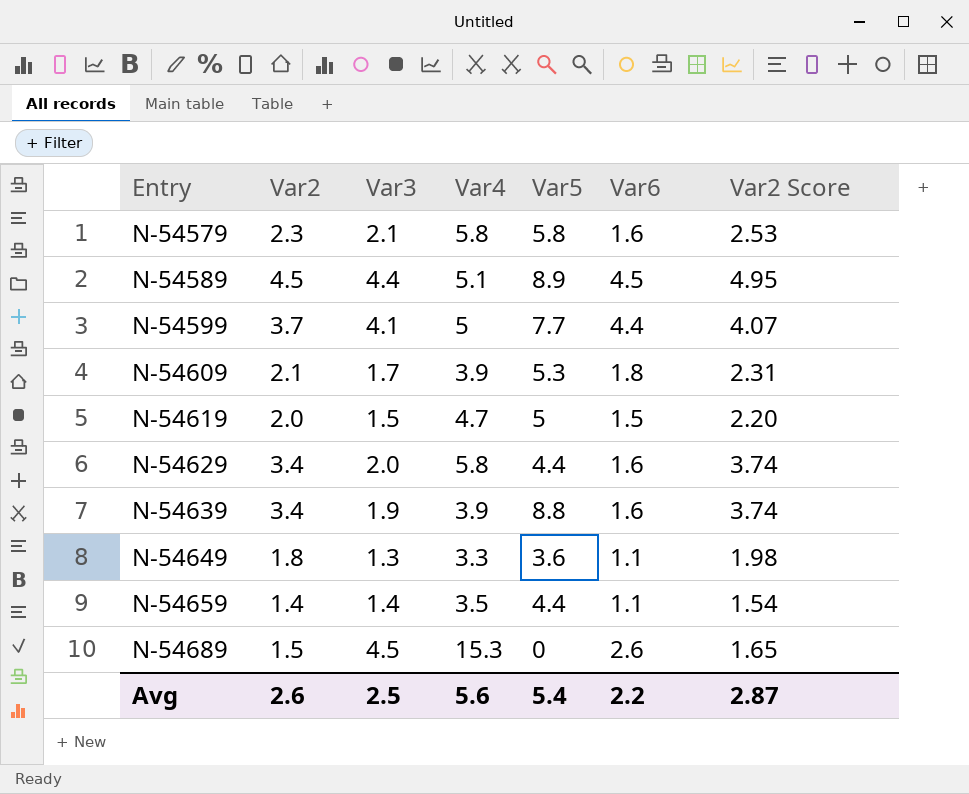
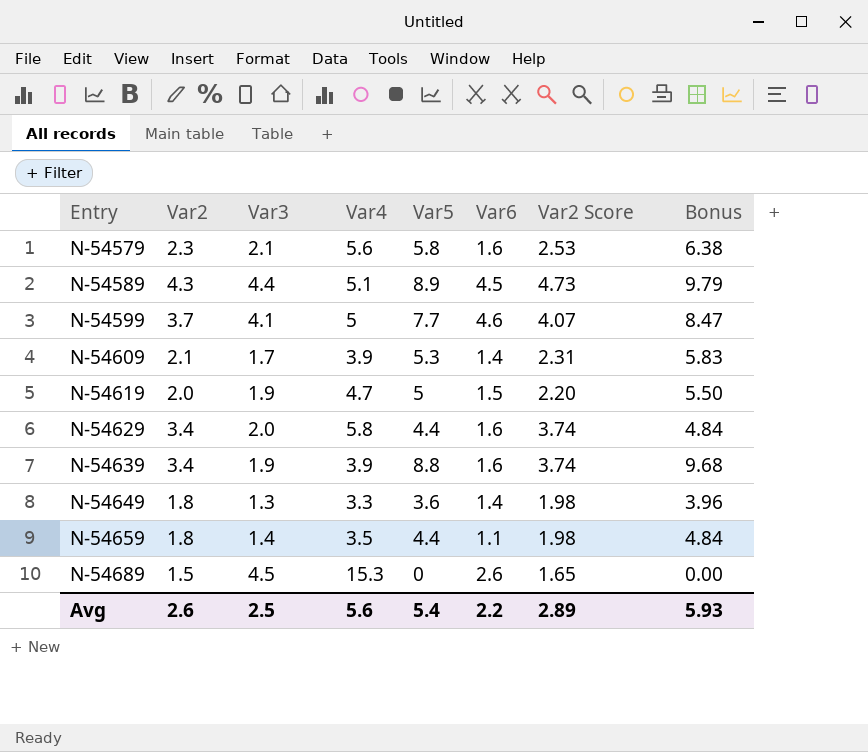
column Bonus | formula: none -> [Var5] * 1.1
N-54579 | Var4: 5.8 -> 5.6
N-54589 | Var2: 4.5 -> 4.3
N-54589 | Var2 Score: 4.95 -> 4.73
N-54599 | Var6: 4.4 -> 4.6
N-54609 | Var6: 1.8 -> 1.4
N-54619 | Var3: 1.5 -> 1.9
N-54649 | Var6: 1.1 -> 1.4
N-54659 | Var2: 1.4 -> 1.8
N-54659 | Var2 Score: 1.54 -> 1.98
Avg | Var2 Score: 2.87 -> 2.89

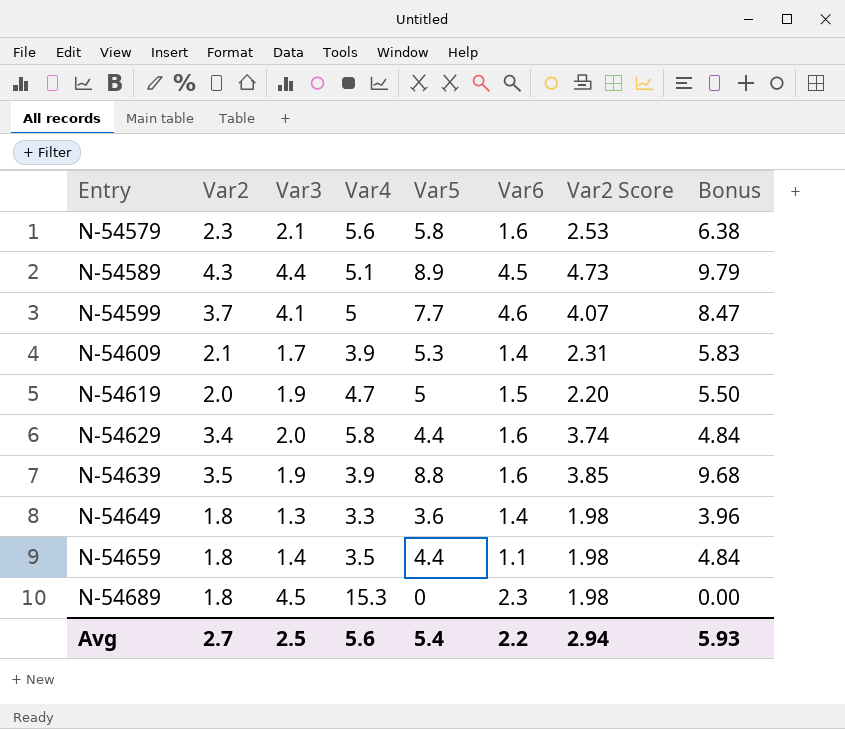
N-54639 | Var2: 3.4 -> 3.5
N-54639 | Var2 Score: 3.74 -> 3.85
N-54689 | Var2: 1.5 -> 1.8
N-54689 | Var6: 2.6 -> 2.3
N-54689 | Var2 Score: 1.65 -> 1.98
Avg | Var2: 2.6 -> 2.7
Avg | Var2 Score: 2.89 -> 2.94

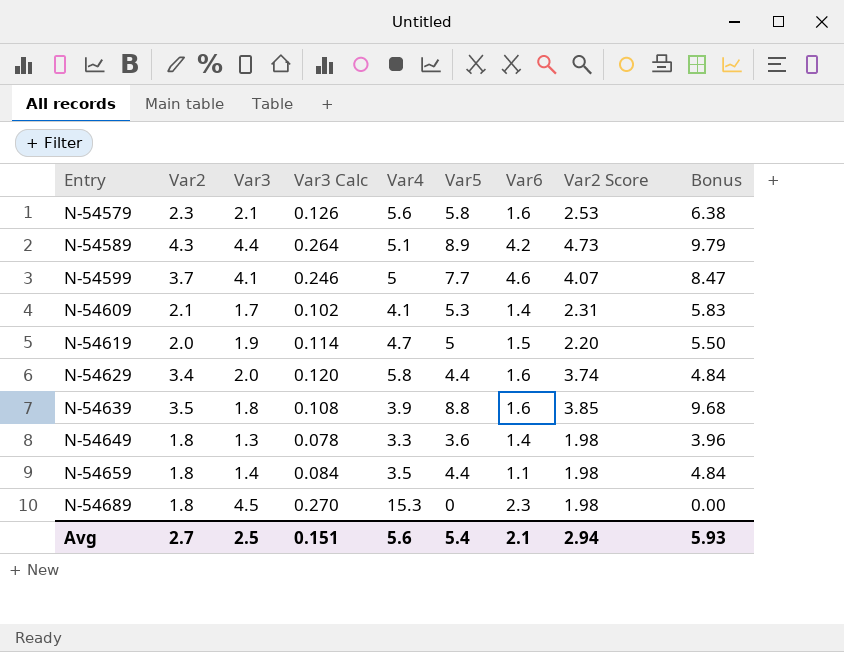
column Var3 Calc | formula: none -> [Var3] * 0.06
N-54589 | Var6: 4.5 -> 4.2
N-54609 | Var4: 3.9 -> 4.1
N-54639 | Var3: 1.9 -> 1.8
Avg | Var6: 2.2 -> 2.1

